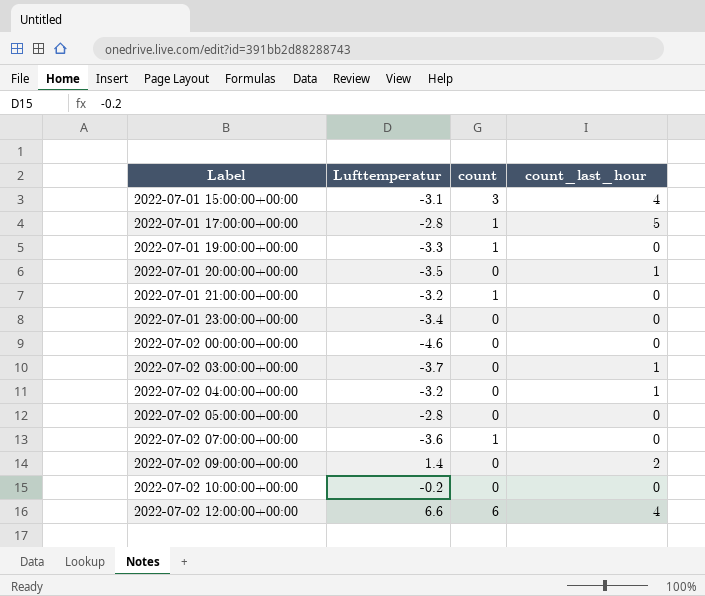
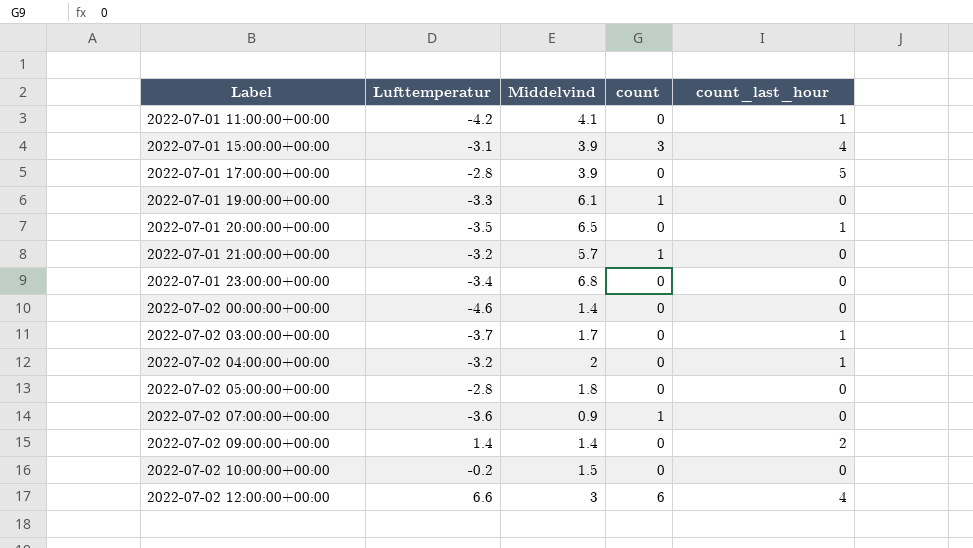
column Middelvind | position: none -> 3
row 2022-07-01 11:00:00+00:00: none -> -4.2 | 4.1 | 0 | 1
2022-07-01 17:00:00+00:00 | count: 1 -> 0

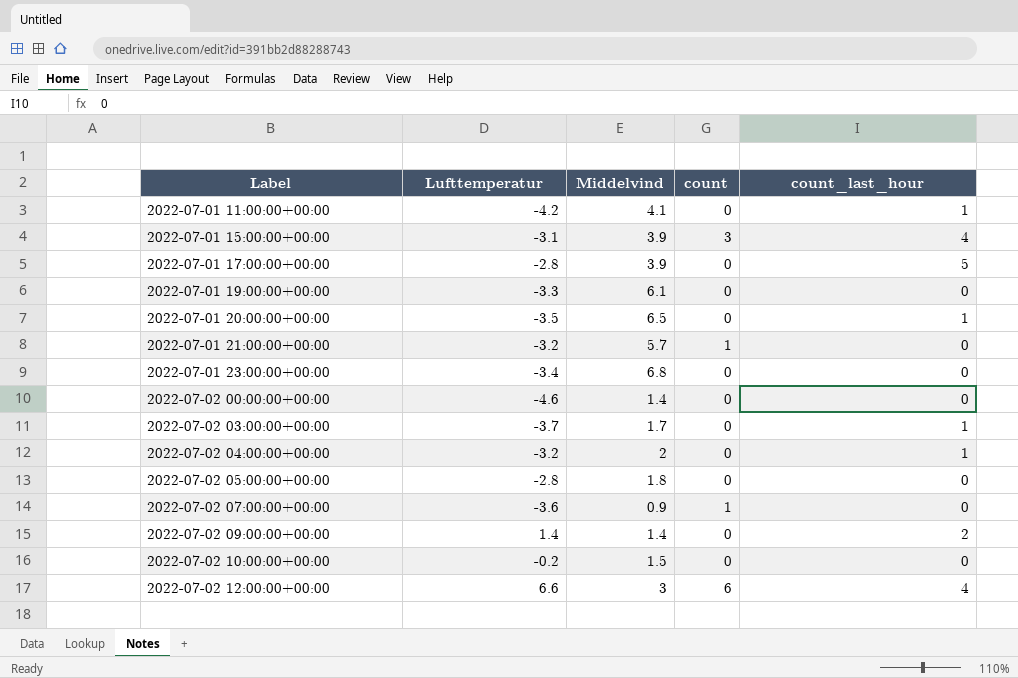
2022-07-01 19:00:00+00:00 | count: 1 -> 0

